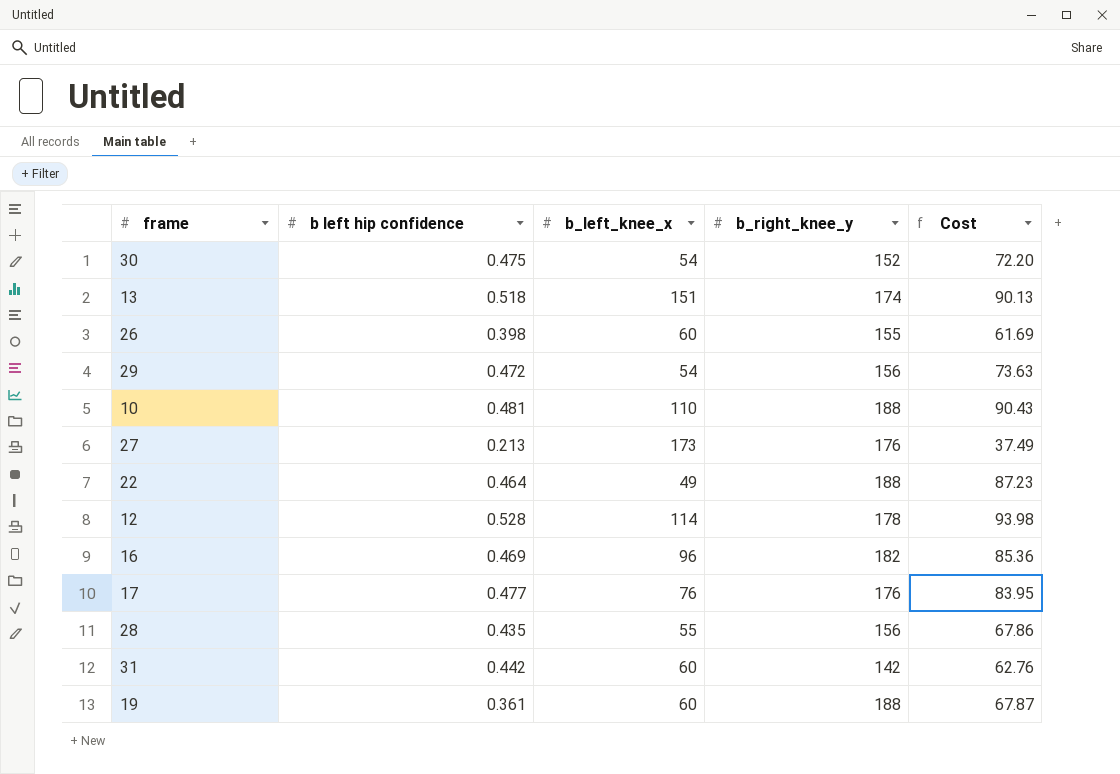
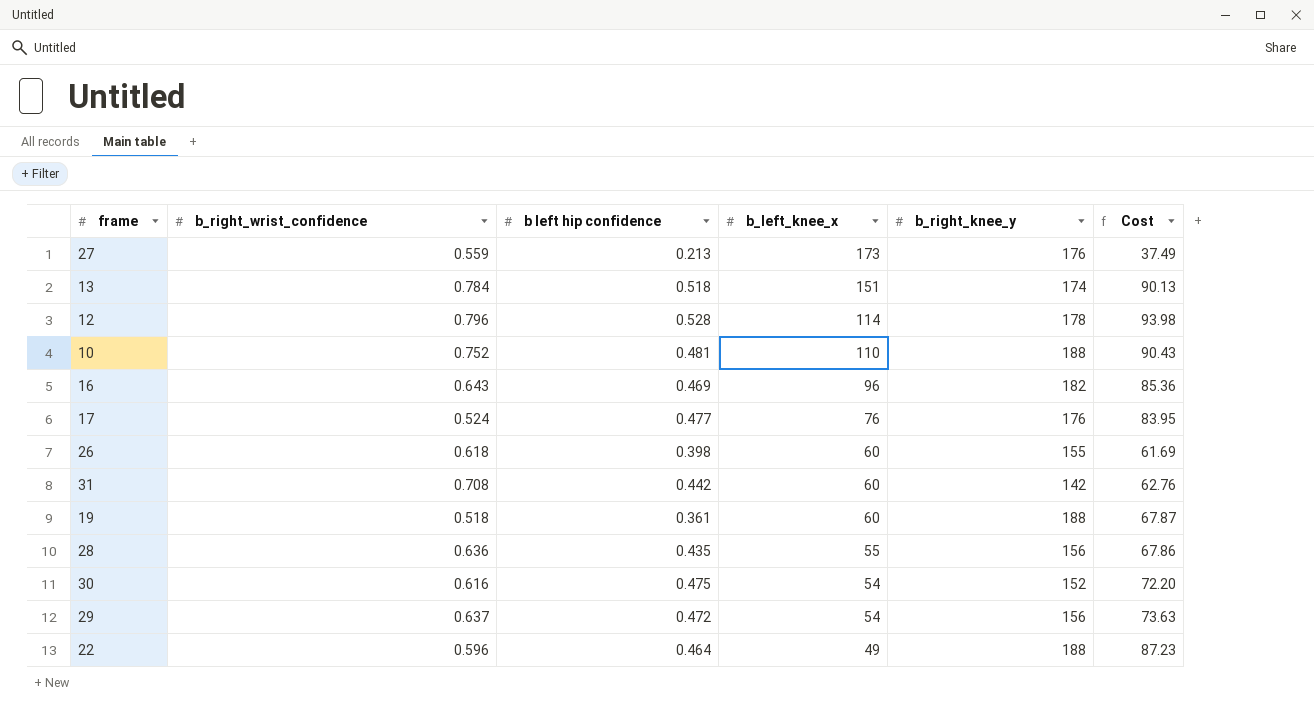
row order: none -> b_left_knee_x descending
column b_right_wrist_confidence | position: none -> 2

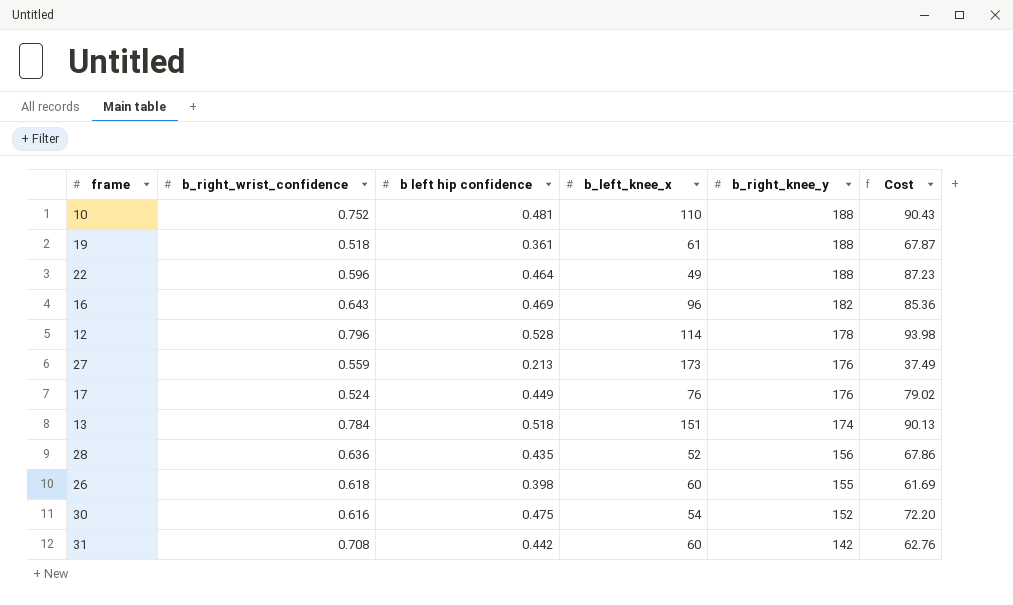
row order: b_left_knee_x descending -> b_right_knee_y descending
row 29: 0.637 | 0.472 | 54 | 156 | 73.63 -> none
19 | b_left_knee_x: 60 -> 61
17 | b left hip confidence: 0.477 -> 0.449
17 | Cost: 83.95 -> 79.02
28 | b_left_knee_x: 55 -> 52

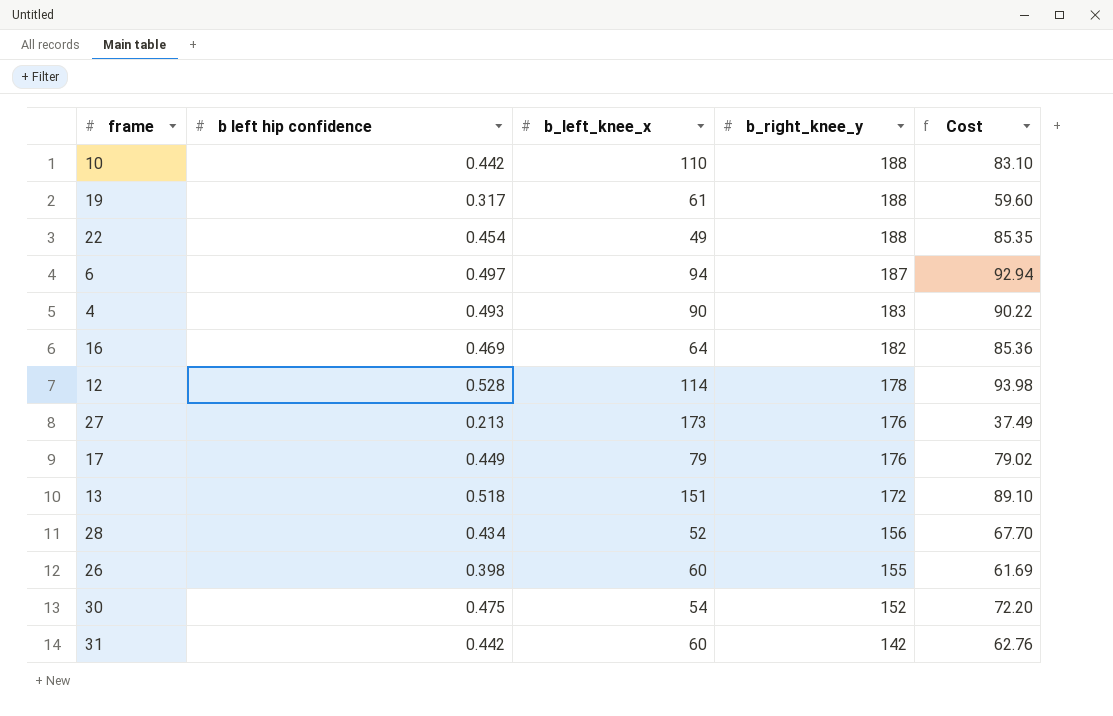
column b_right_wrist_confidence | position: 2 -> none
10 | b left hip confidence: 0.481 -> 0.442
10 | Cost: 90.43 -> 83.10
19 | b left hip confidence: 0.361 -> 0.317
19 | Cost: 67.87 -> 59.60
22 | b left hip confidence: 0.464 -> 0.454
22 | Cost: 87.23 -> 85.35
row 6: none -> 0.497 | 94 | 187 | 92.94
row 4: none -> 0.493 | 90 | 183 | 90.22
16 | b_left_knee_x: 96 -> 64
17 | b_left_knee_x: 76 -> 79
13 | b_right_knee_y: 174 -> 172
13 | Cost: 90.13 -> 89.10
28 | b left hip confidence: 0.435 -> 0.434
28 | Cost: 67.86 -> 67.70

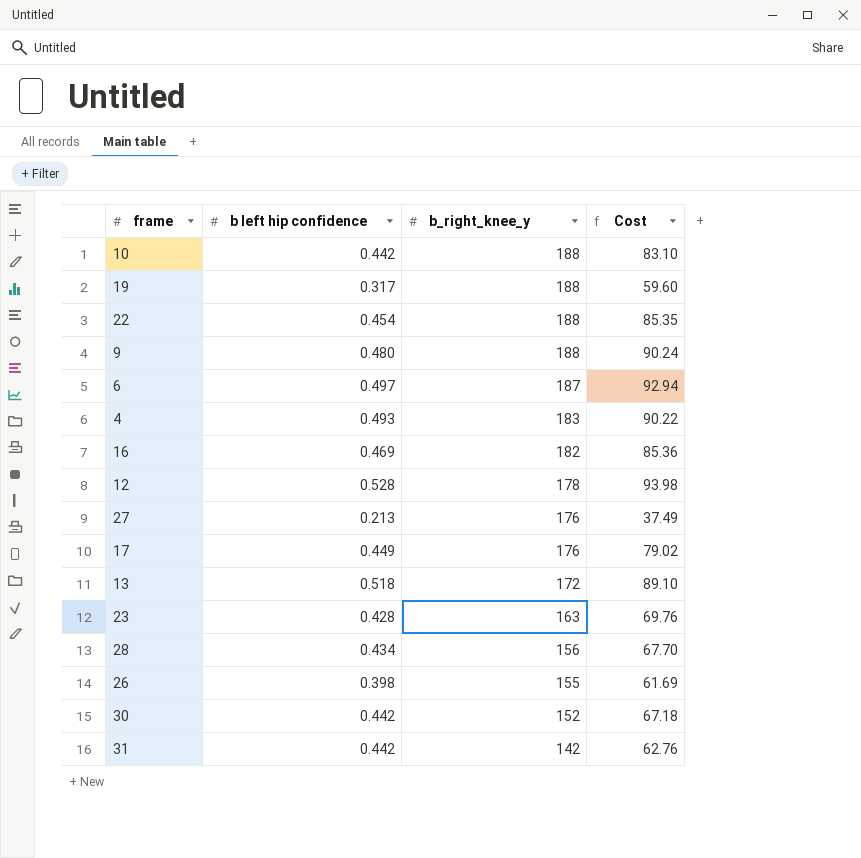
column b_left_knee_x | position: 3 -> none
row 9: none -> 0.480 | 188 | 90.24
row 23: none -> 0.428 | 163 | 69.76
30 | b left hip confidence: 0.475 -> 0.442
30 | Cost: 72.20 -> 67.18

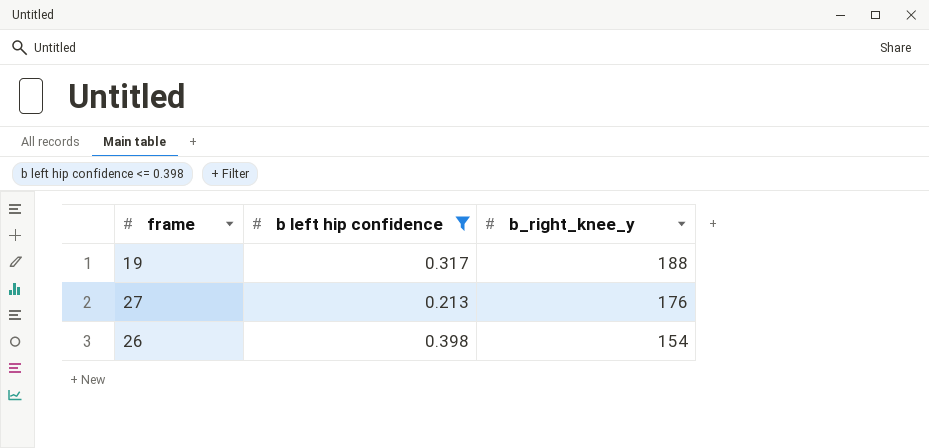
filter: none -> b left hip confidence <= 0.398
column Cost | formula: [b left hip confidence] * [b_right_knee_y] -> none
26 | b_right_knee_y: 155 -> 154

